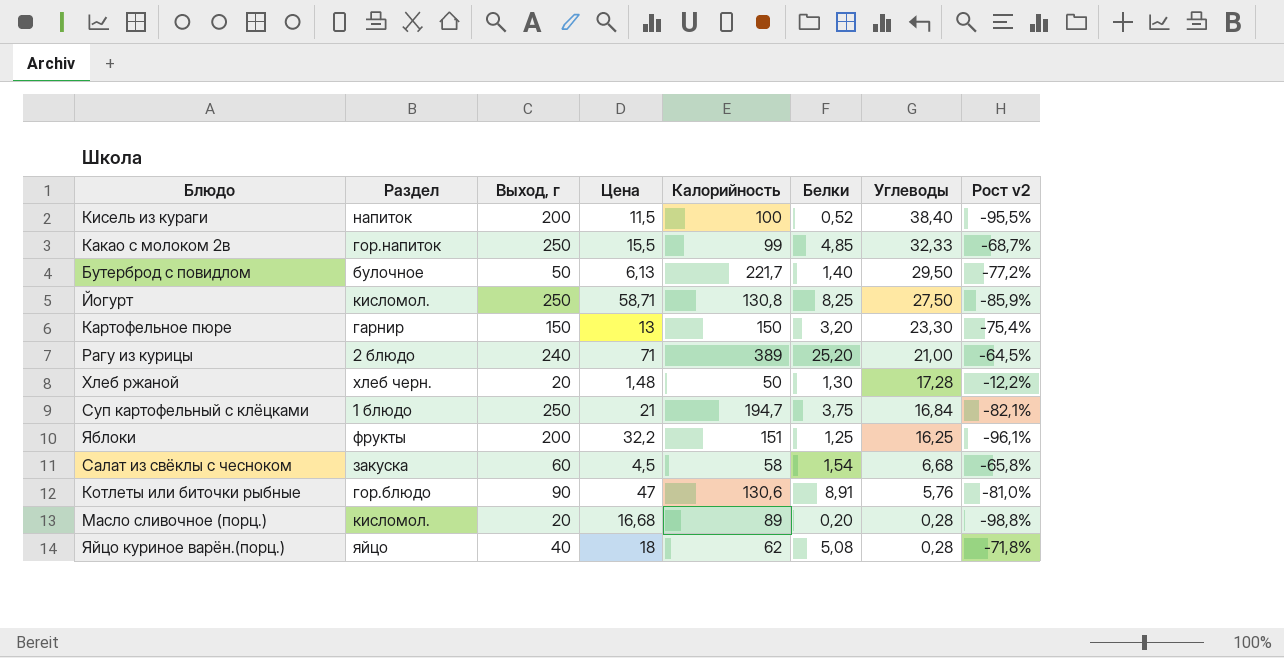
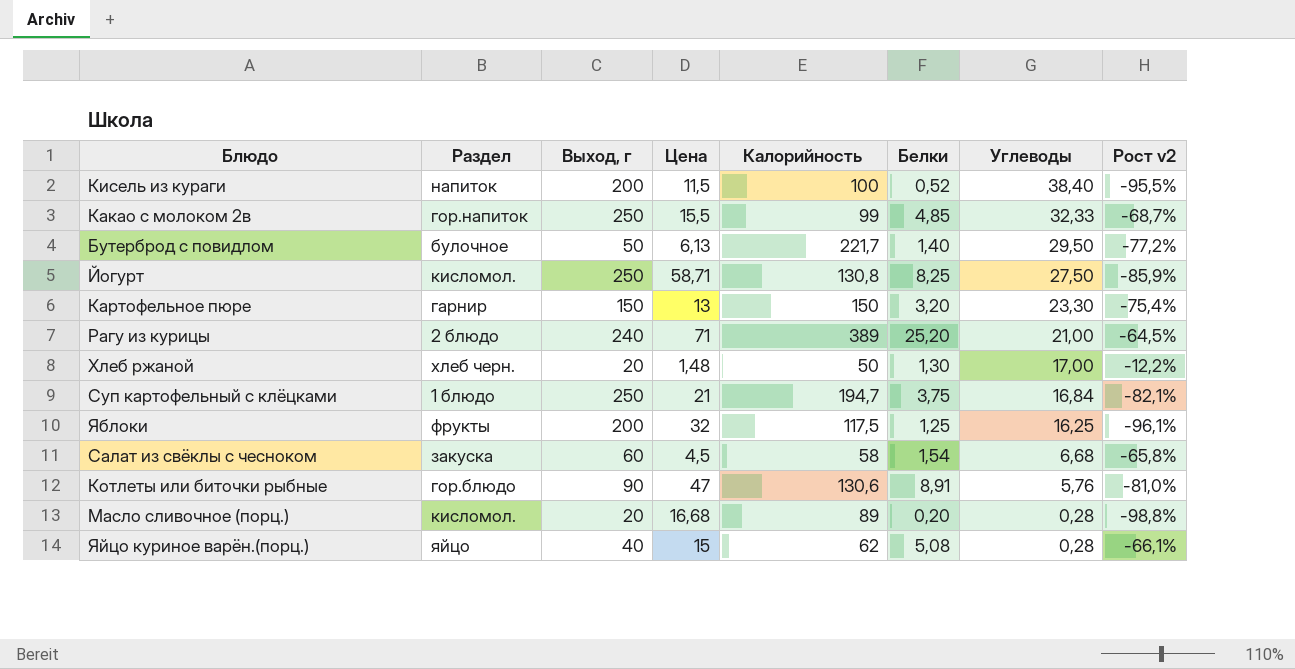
Хлеб ржаной | Углеводы: 17,28 -> 17,00
Яблоки | Цена: 32,2 -> 32
Яблоки | Калорийность: 151 -> 117,5
Яйцо куриное варён.(порц.) | Цена: 18 -> 15
Яйцо куриное варён.(порц.) | Рост v2: -71,8% -> -66,1%

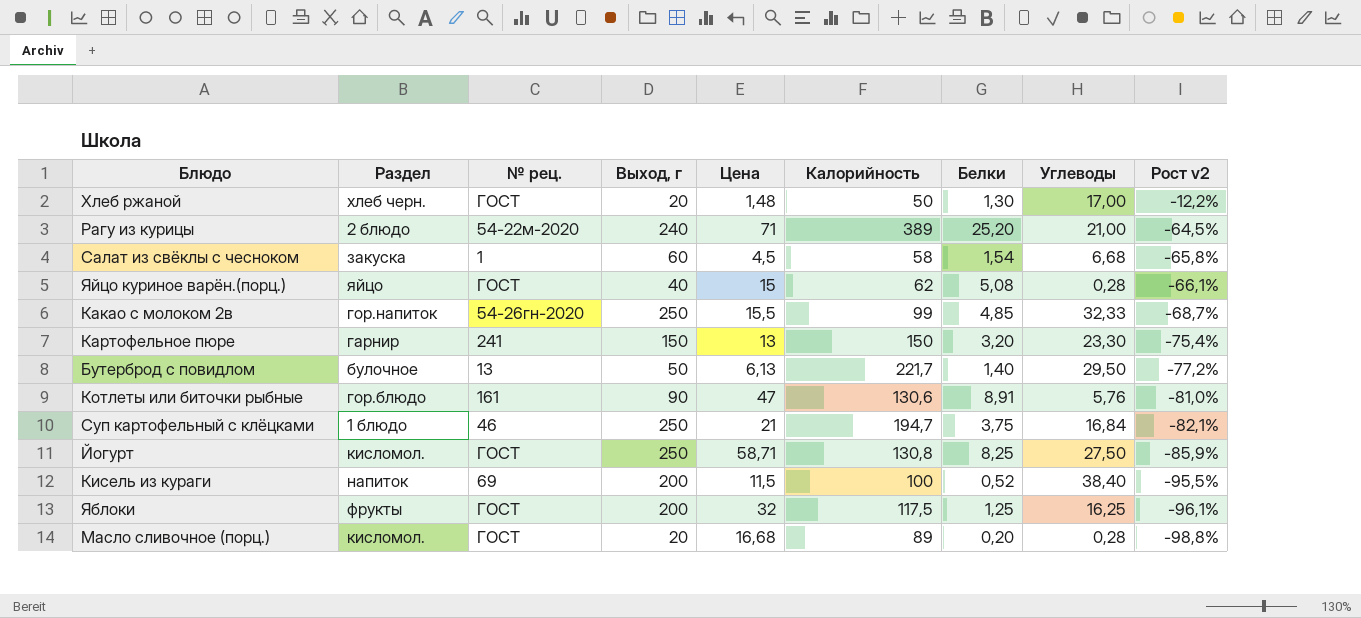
row order: Углеводы descending -> Рост v2 descending
column № рец. | position: none -> 3

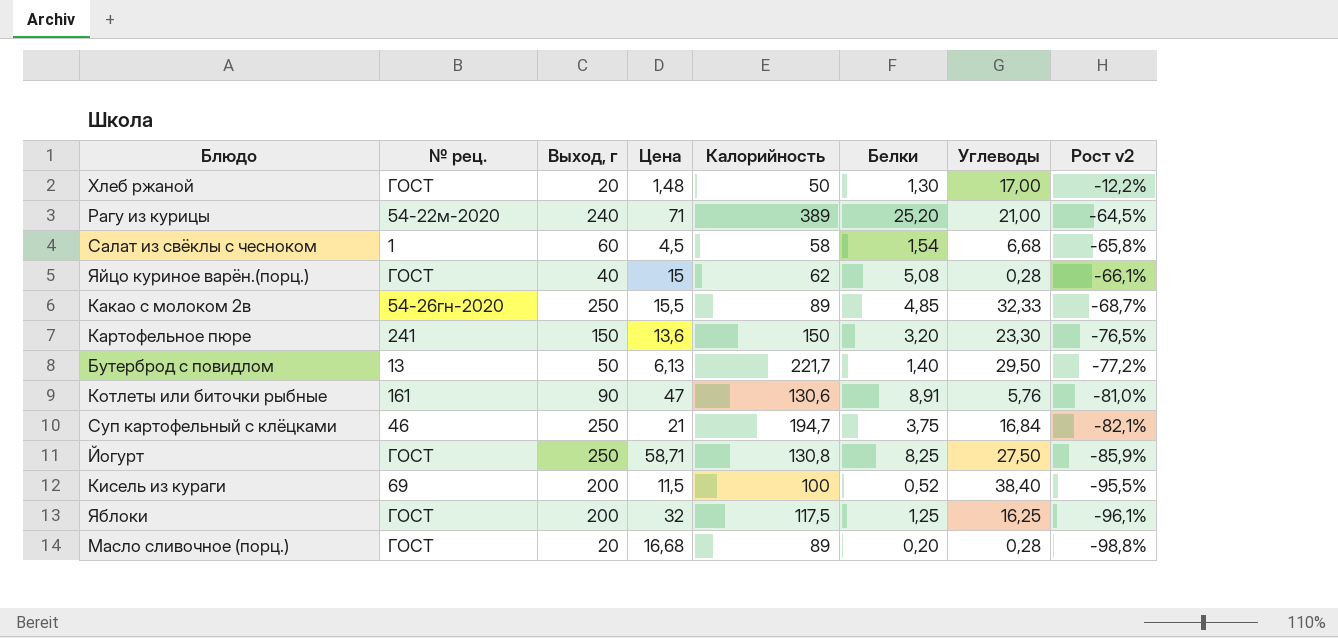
column Раздел | position: 2 -> none
Какао с молоком 2в | Калорийность: 99 -> 89
Картофельное пюре | Цена: 13 -> 13,6
Картофельное пюре | Рост v2: -75,4% -> -76,5%

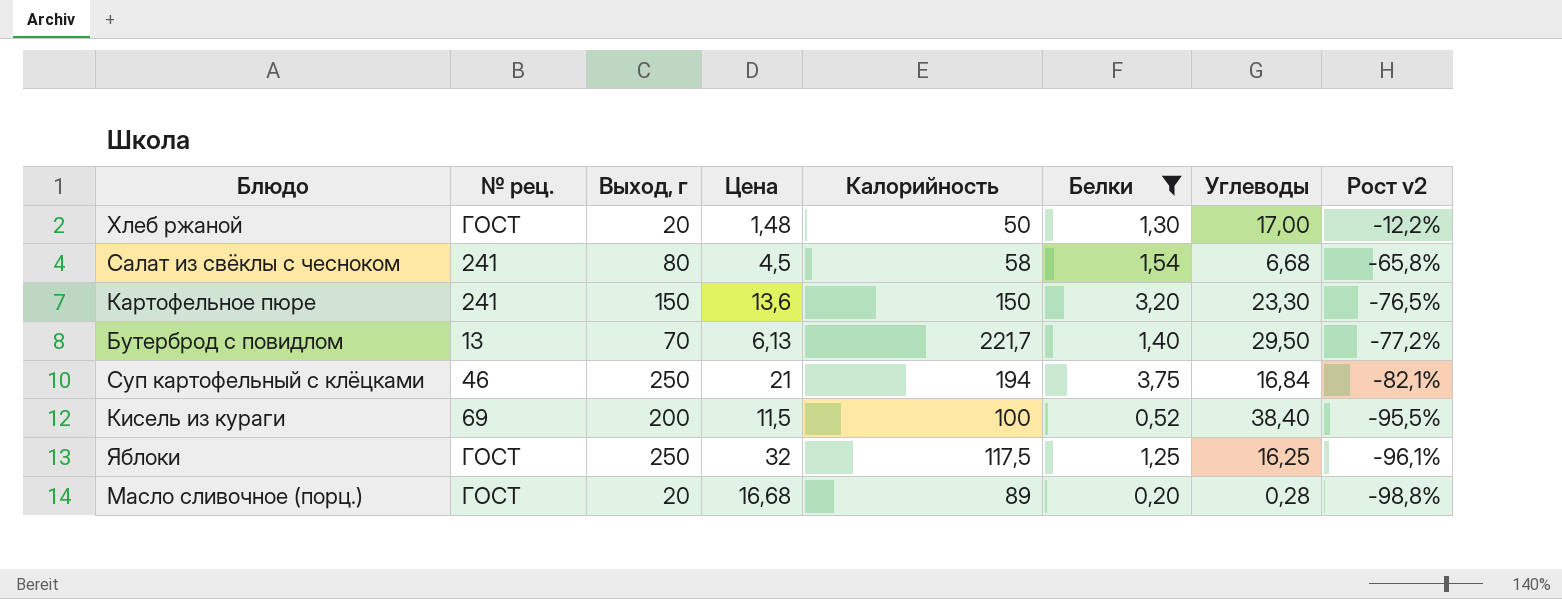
filter: none -> Белки <= 3,75
Салат из свёклы с чесноком | № рец.: 1 -> 241
Салат из свёклы с чесноком | Выход, г: 60 -> 80
Бутерброд с повидлом | Выход, г: 50 -> 70
Суп картофельный с клёцками | Калорийность: 194,7 -> 194
Яблоки | Выход, г: 200 -> 250

